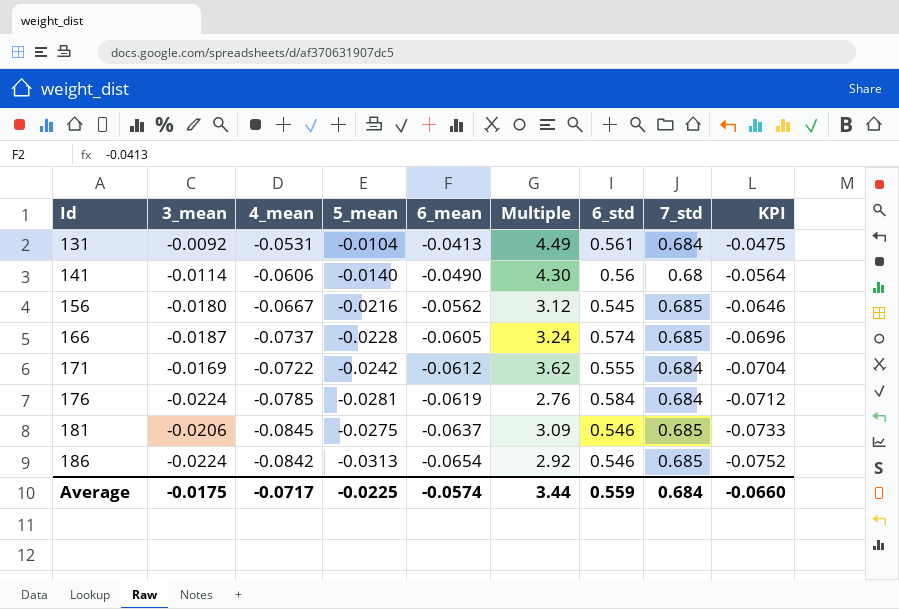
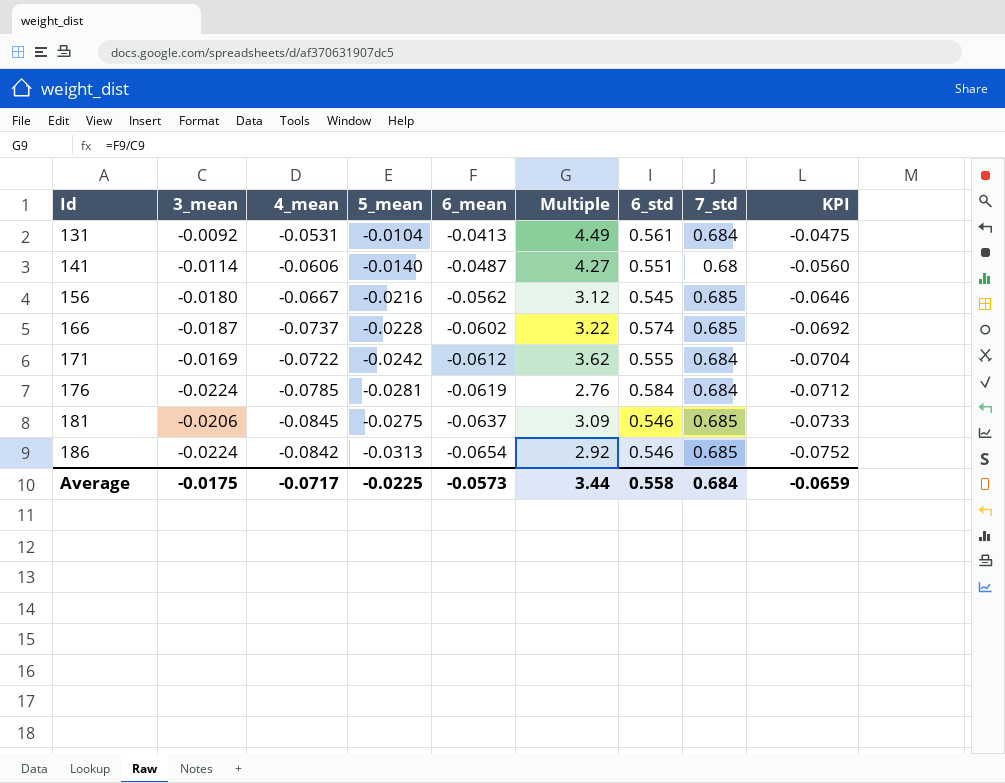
141 | 6_mean: -0.0490 -> -0.0487
141 | Multiple: 4.30 -> 4.27
141 | 6_std: 0.56 -> 0.551
141 | KPI: -0.0564 -> -0.0560
166 | 6_mean: -0.0605 -> -0.0602
166 | Multiple: 3.24 -> 3.22
166 | KPI: -0.0696 -> -0.0692
Average | 6_mean: -0.0574 -> -0.0573
Average | 6_std: 0.559 -> 0.558
Average | KPI: -0.0660 -> -0.0659

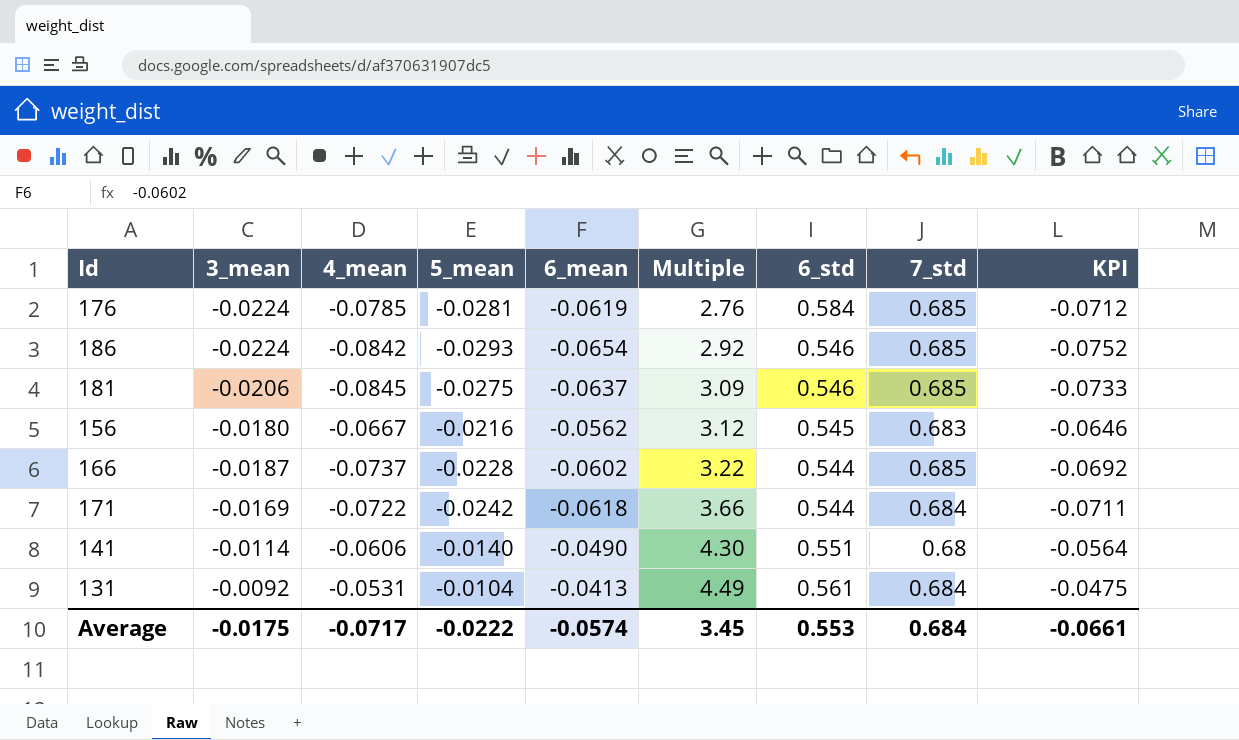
row order: Id ascending -> Multiple ascending
176 | 7_std: 0.684 -> 0.685
186 | 5_mean: -0.0313 -> -0.0293
156 | 7_std: 0.685 -> 0.683
166 | 6_std: 0.574 -> 0.544
171 | 6_mean: -0.0612 -> -0.0618
171 | Multiple: 3.62 -> 3.66
171 | 6_std: 0.555 -> 0.544
171 | KPI: -0.0704 -> -0.0711
141 | 6_mean: -0.0487 -> -0.0490
141 | Multiple: 4.27 -> 4.30
141 | KPI: -0.0560 -> -0.0564
Average | 5_mean: -0.0225 -> -0.0222
Average | 6_mean: -0.0573 -> -0.0574
Average | Multiple: 3.44 -> 3.45
Average | 6_std: 0.558 -> 0.553
Average | KPI: -0.0659 -> -0.0661

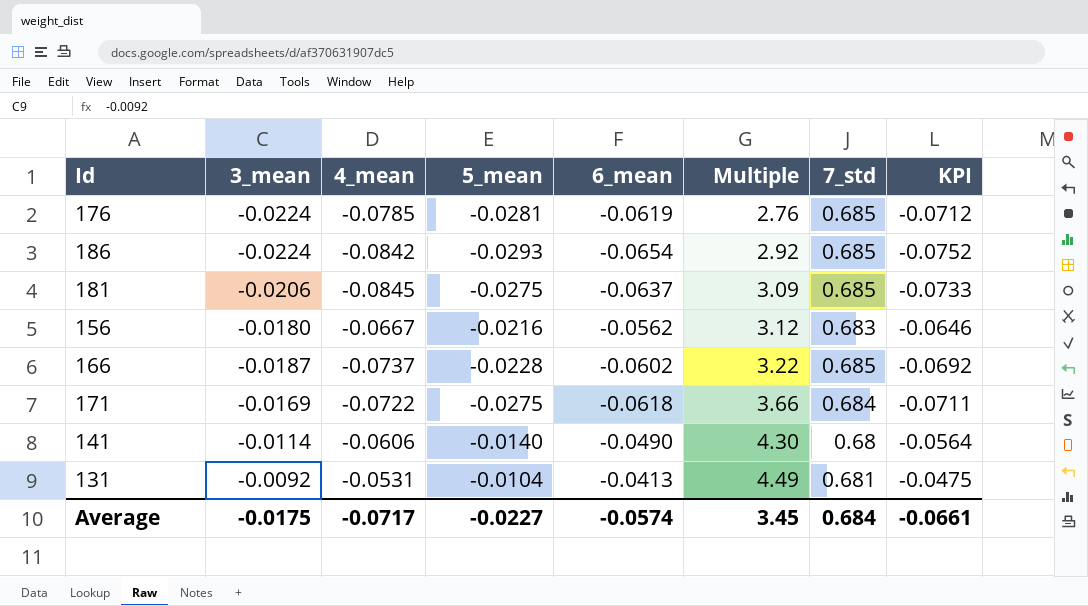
column 6_std | position: 7 -> none
171 | 5_mean: -0.0242 -> -0.0275
131 | 7_std: 0.684 -> 0.681
Average | 5_mean: -0.0222 -> -0.0227

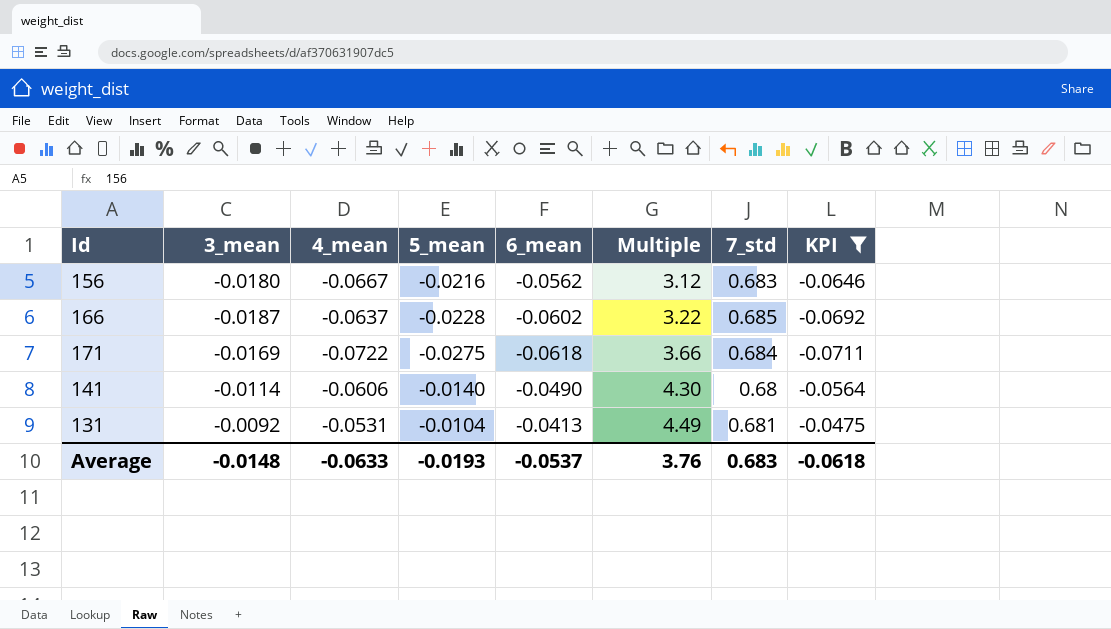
filter: none -> KPI >= -0.0711
166 | 4_mean: -0.0737 -> -0.0637
Average | 3_mean: -0.0175 -> -0.0148
Average | 4_mean: -0.0717 -> -0.0633
Average | 5_mean: -0.0227 -> -0.0193
Average | 6_mean: -0.0574 -> -0.0537
Average | Multiple: 3.45 -> 3.76
Average | 7_std: 0.684 -> 0.683
Average | KPI: -0.0661 -> -0.0618

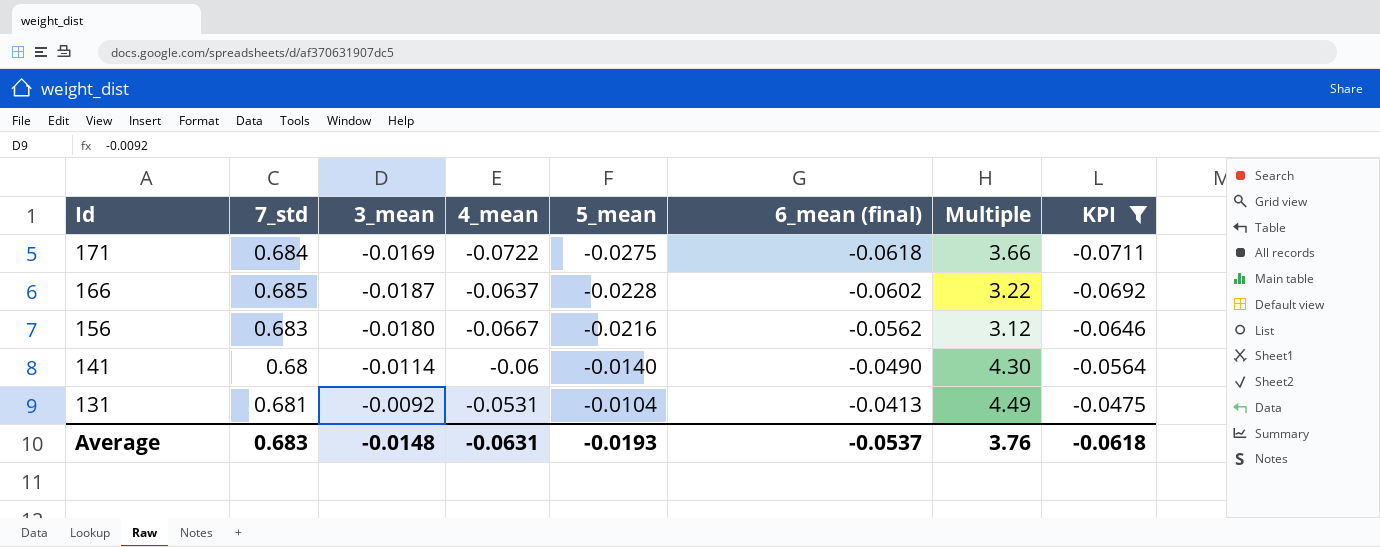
row order: Multiple ascending -> Id descending
column 7_std | position: 7 -> 2
column name: 6_mean -> 6_mean (final)
141 | 4_mean: -0.0606 -> -0.06
Average | 4_mean: -0.0633 -> -0.0631

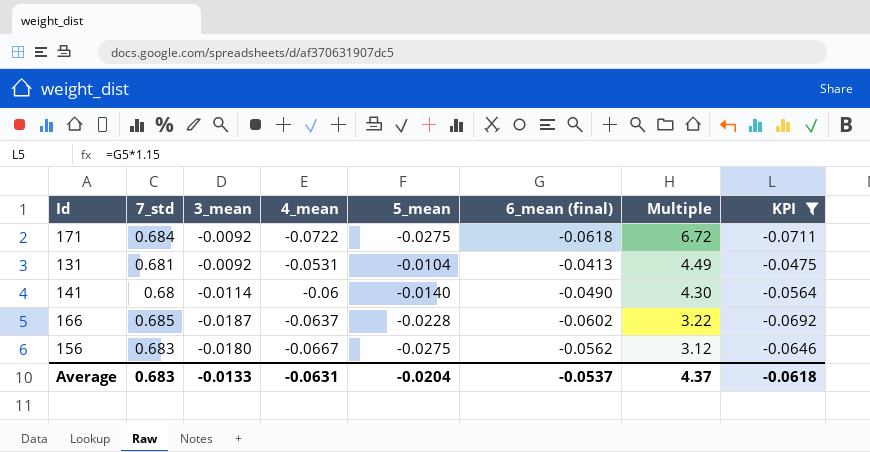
row order: Id descending -> Multiple descending
171 | 3_mean: -0.0169 -> -0.0092
171 | Multiple: 3.66 -> 6.72
156 | 5_mean: -0.0216 -> -0.0275
Average | 3_mean: -0.0148 -> -0.0133
Average | 5_mean: -0.0193 -> -0.0204
Average | Multiple: 3.76 -> 4.37

